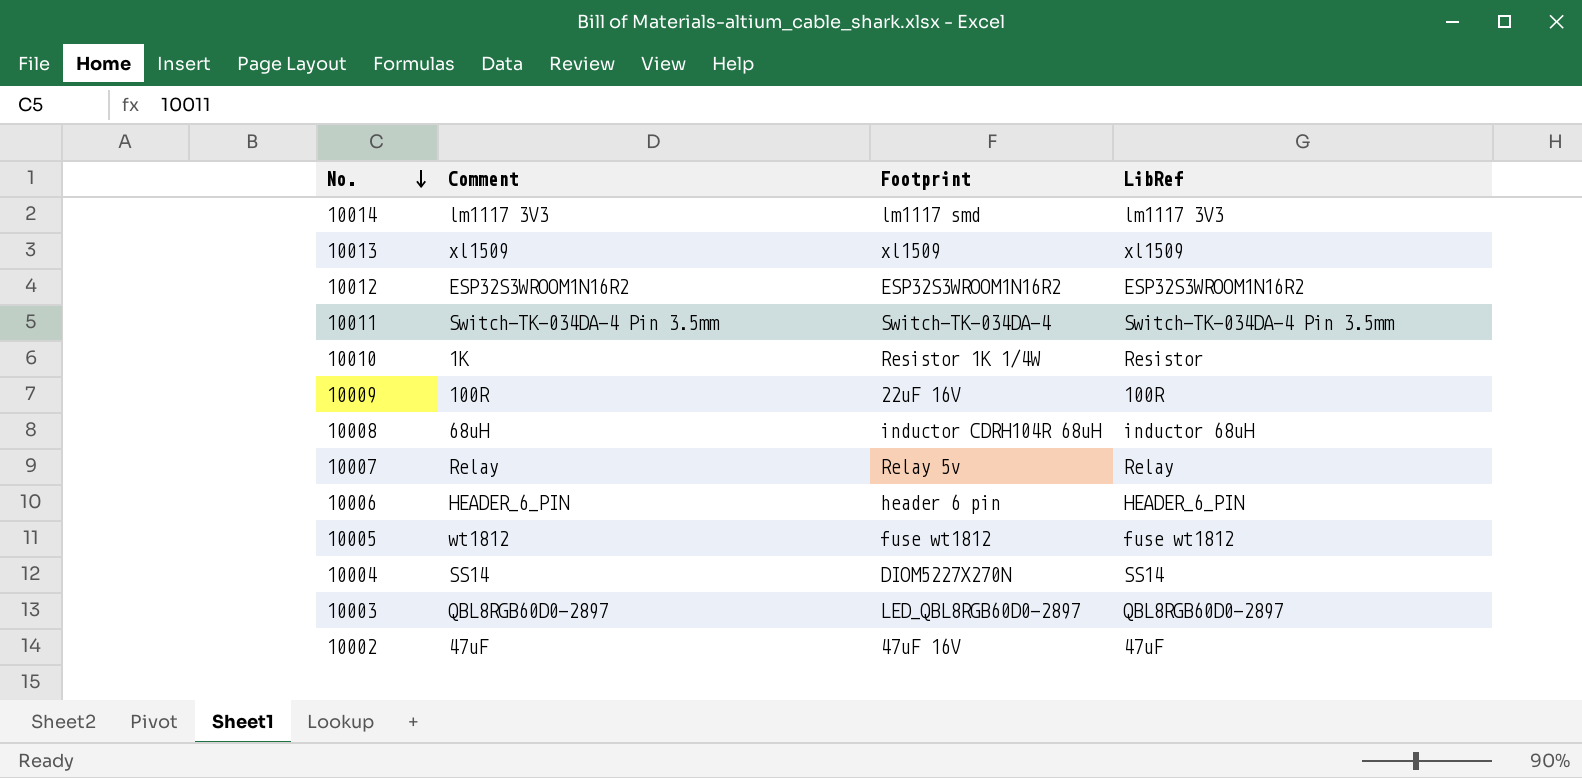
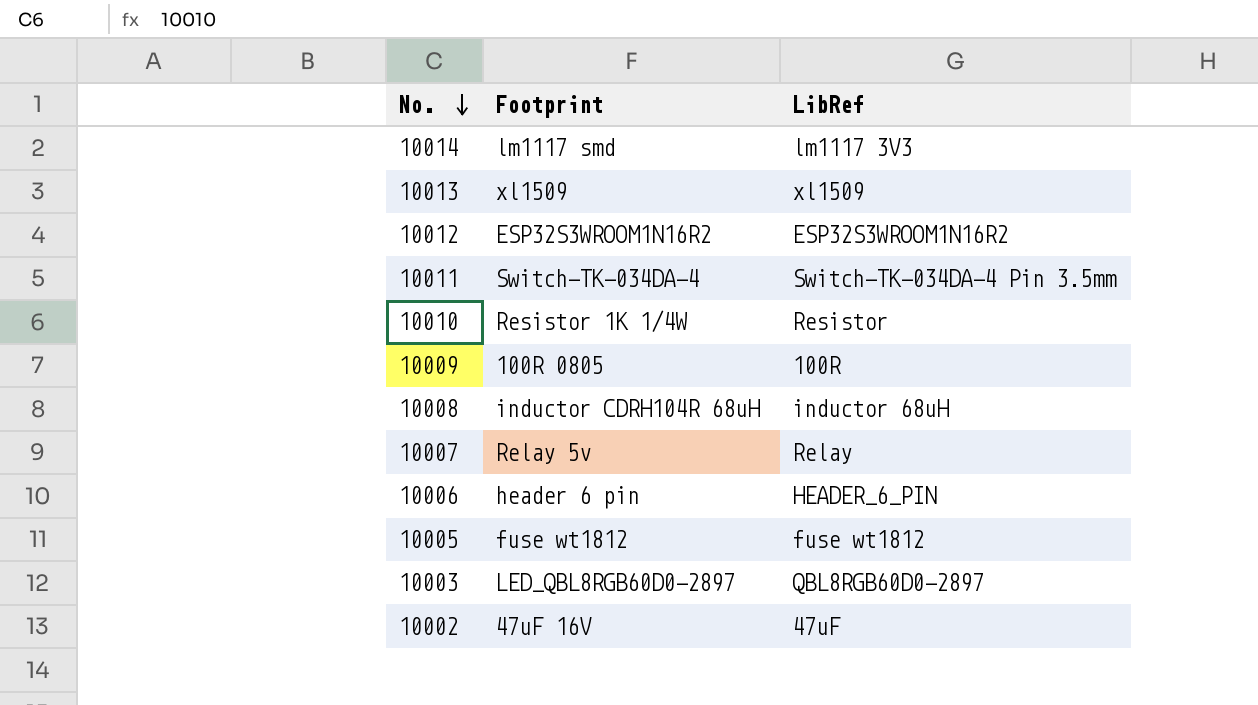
column Comment | position: 2 -> none
row 10004: SS14 | DIOM5227X270N | SS14 -> none
10009 | Footprint: 22uF 16V -> 100R 0805

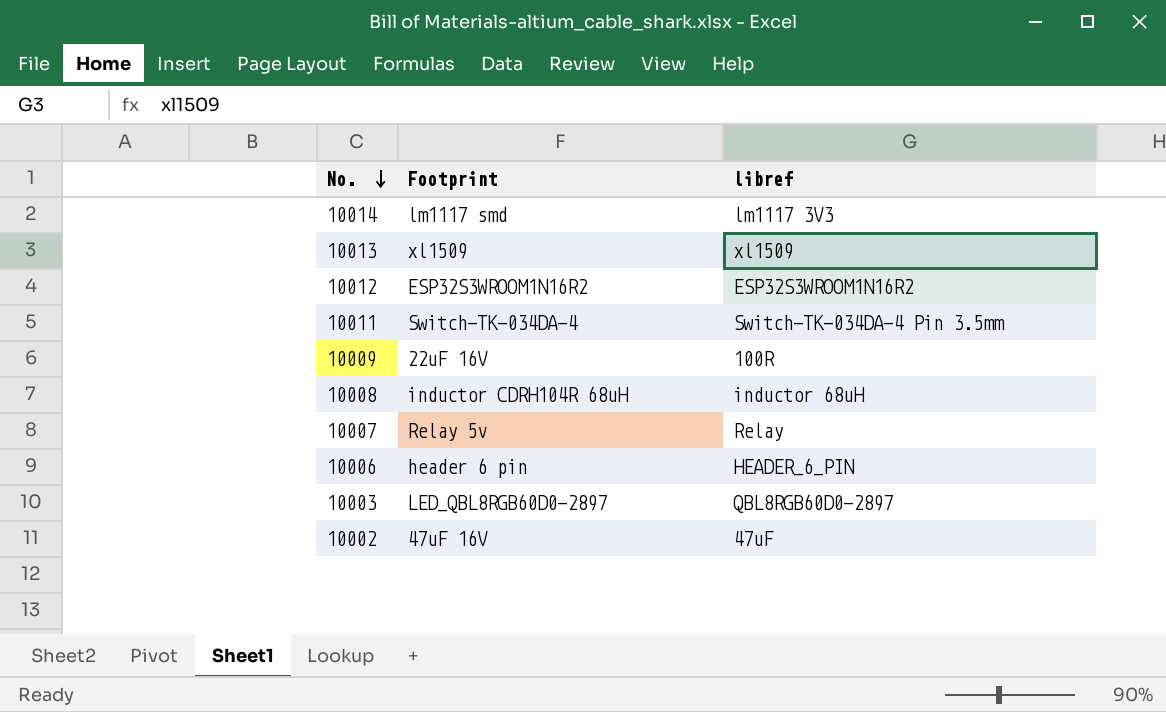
column name: LibRef -> libref
row 10010: Resistor 1K 1/4W | Resistor -> none
row 10005: fuse wt1812 | fuse wt1812 -> none
10009 | Footprint: 100R 0805 -> 22uF 16V

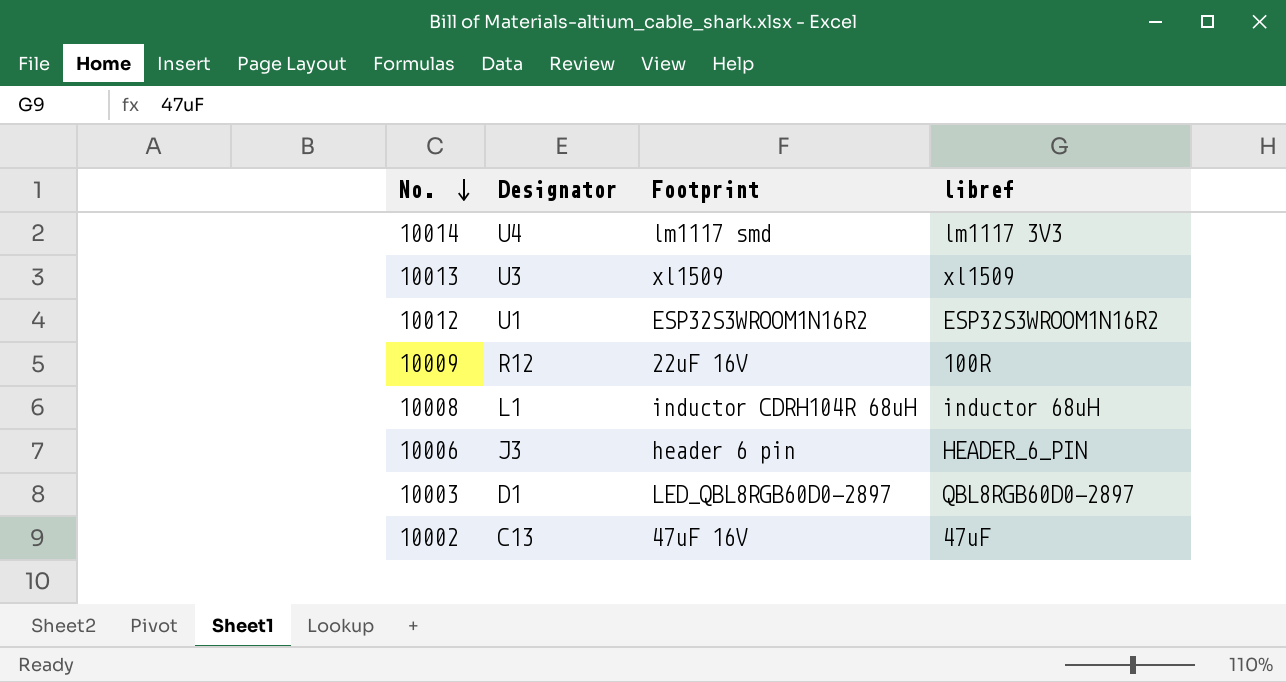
column Designator | position: none -> 2
row 10011: Switch-TK-034DA-4 | Switch-TK-034DA-4 Pin 3.5mm -> none
row 10007: Relay 5v | Relay -> none

